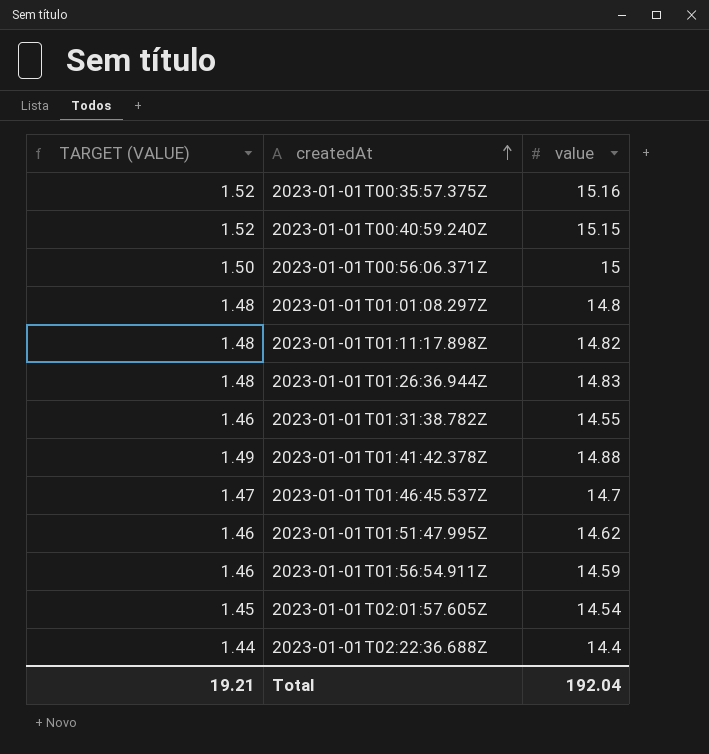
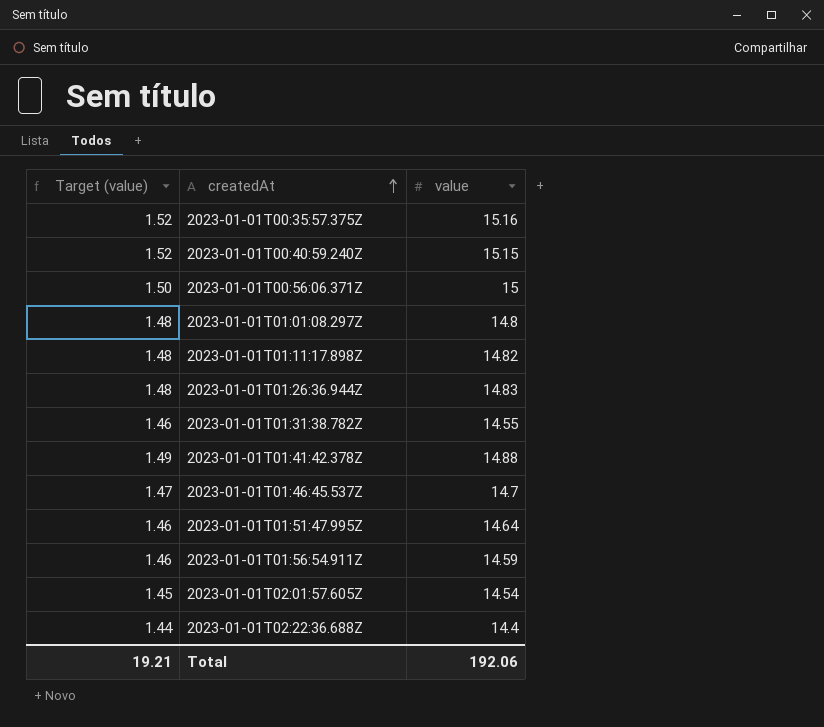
column name: TARGET (VALUE) -> Target (value)
2023-01-01T01:51:47.995Z | value: 14.62 -> 14.64
Total | value: 192.04 -> 192.06

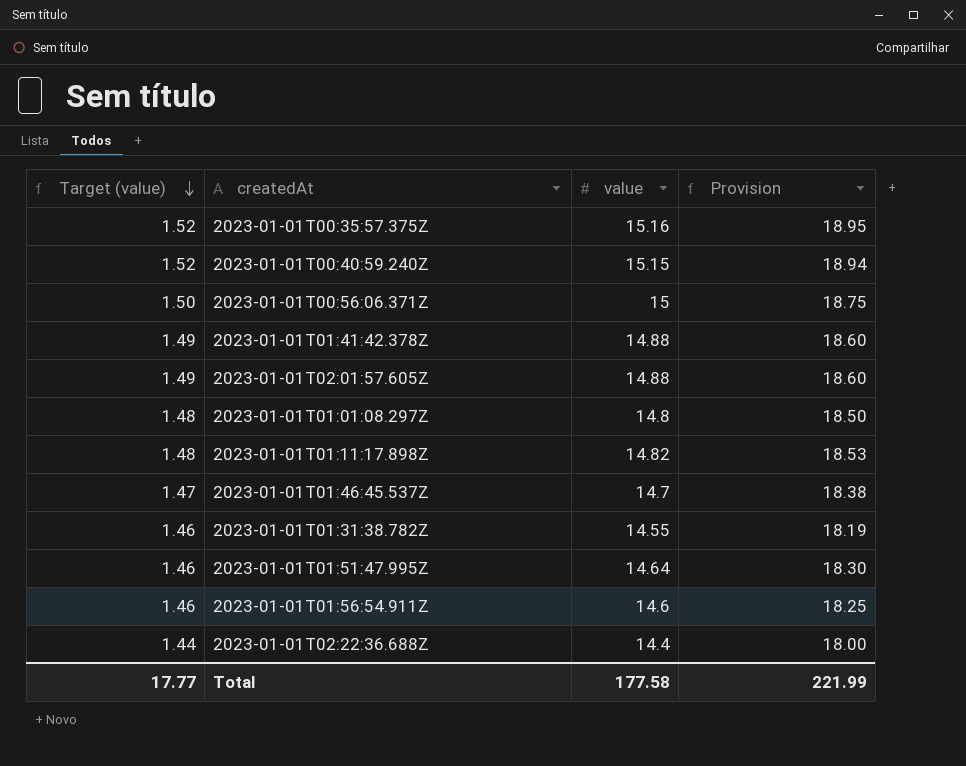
row order: createdAt ascending -> Target (value) descending
column Provision | formula: none -> [value] * 1.25
row 2023-01-01T01:26:36.944Z: 1.48 | 14.83 -> none
2023-01-01T02:01:57.605Z | Target (value): 1.45 -> 1.49
2023-01-01T02:01:57.605Z | value: 14.54 -> 14.88
2023-01-01T01:56:54.911Z | value: 14.59 -> 14.6
Total | Target (value): 19.21 -> 17.77
Total | value: 192.06 -> 177.58

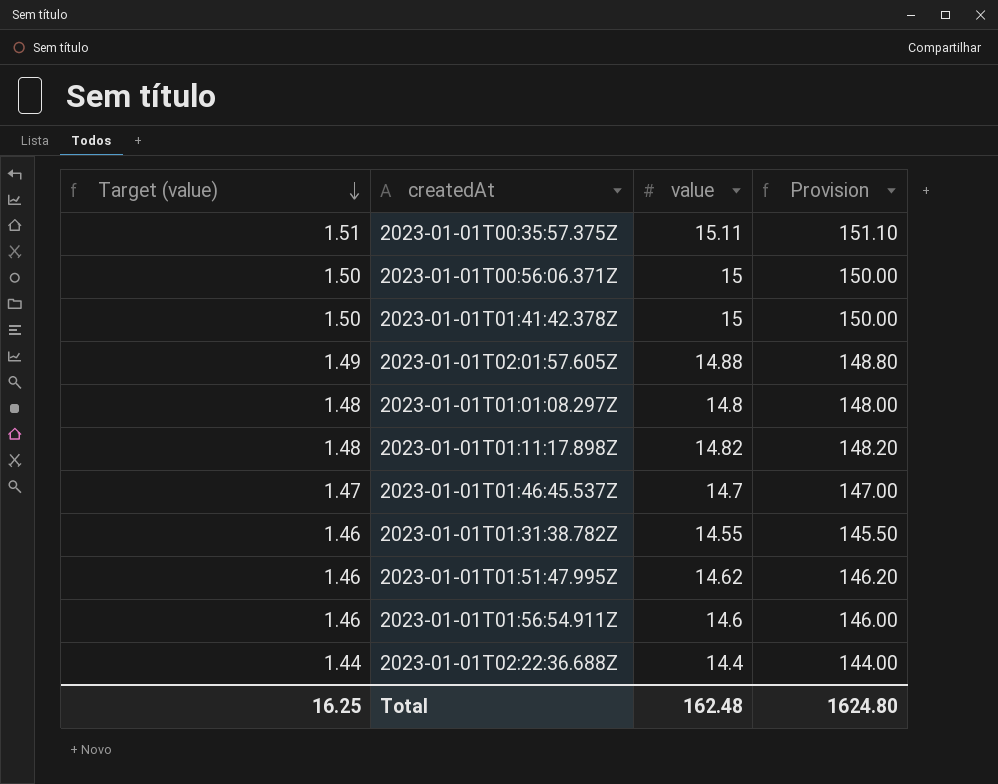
column Provision | formula: [value] * 1.25 -> [value] * 10
row 2023-01-01T00:40:59.240Z: 1.52 | 15.15 | 18.94 -> none
2023-01-01T00:35:57.375Z | Target (value): 1.52 -> 1.51
2023-01-01T00:35:57.375Z | value: 15.16 -> 15.11
2023-01-01T01:41:42.378Z | Target (value): 1.49 -> 1.50
2023-01-01T01:41:42.378Z | value: 14.88 -> 15
2023-01-01T01:51:47.995Z | value: 14.64 -> 14.62
Total | Target (value): 17.77 -> 16.25
Total | value: 177.58 -> 162.48
Total | Provision: 221.99 -> 1624.80

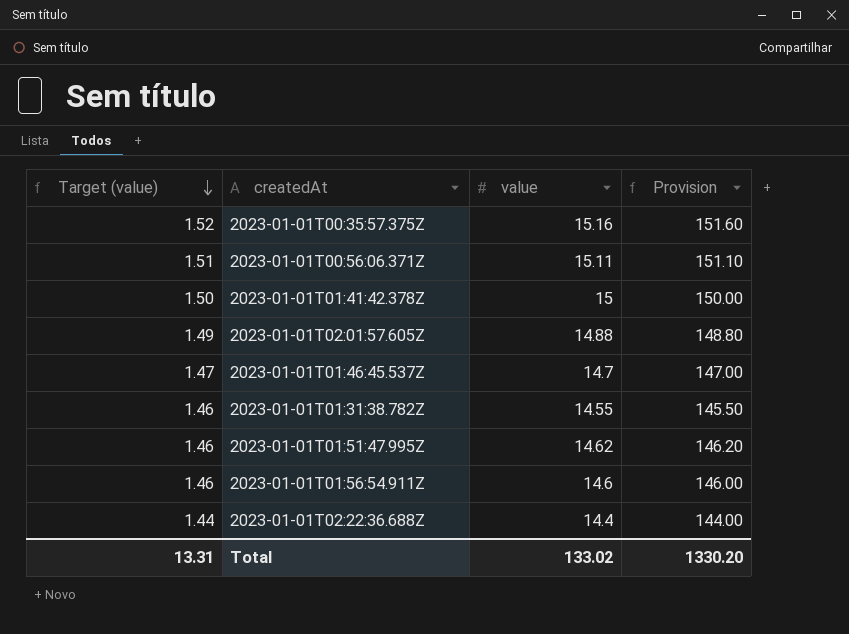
row 2023-01-01T01:01:08.297Z: 1.48 | 14.8 | 148.00 -> none
row 2023-01-01T01:11:17.898Z: 1.48 | 14.82 | 148.20 -> none
2023-01-01T00:35:57.375Z | Target (value): 1.51 -> 1.52
2023-01-01T00:35:57.375Z | value: 15.11 -> 15.16
2023-01-01T00:35:57.375Z | Provision: 151.10 -> 151.60
2023-01-01T00:56:06.371Z | Target (value): 1.50 -> 1.51
2023-01-01T00:56:06.371Z | value: 15 -> 15.11
2023-01-01T00:56:06.371Z | Provision: 150.00 -> 151.10
Total | Target (value): 16.25 -> 13.31
Total | value: 162.48 -> 133.02
Total | Provision: 1624.80 -> 1330.20

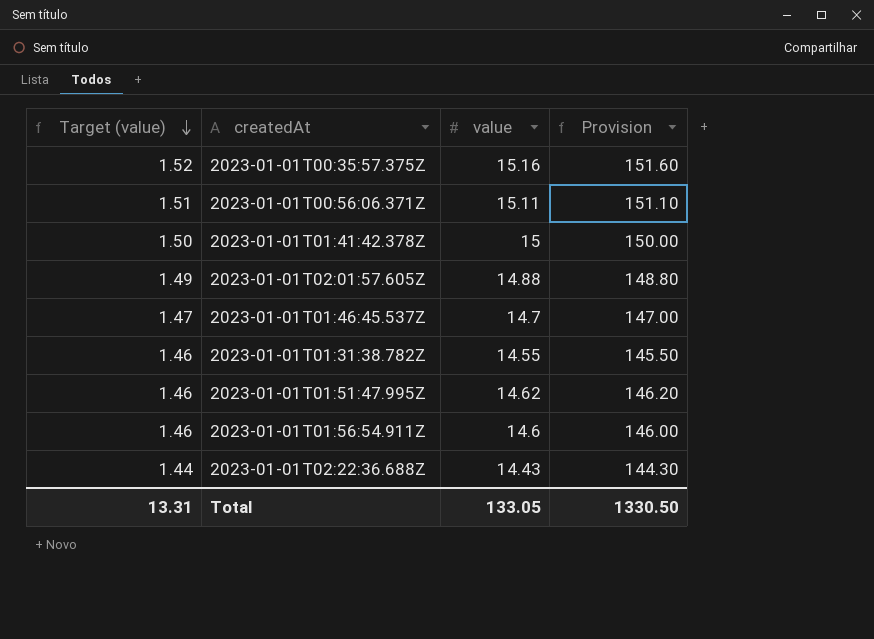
2023-01-01T02:22:36.688Z | value: 14.4 -> 14.43
2023-01-01T02:22:36.688Z | Provision: 144.00 -> 144.30
Total | value: 133.02 -> 133.05
Total | Provision: 1330.20 -> 1330.50

